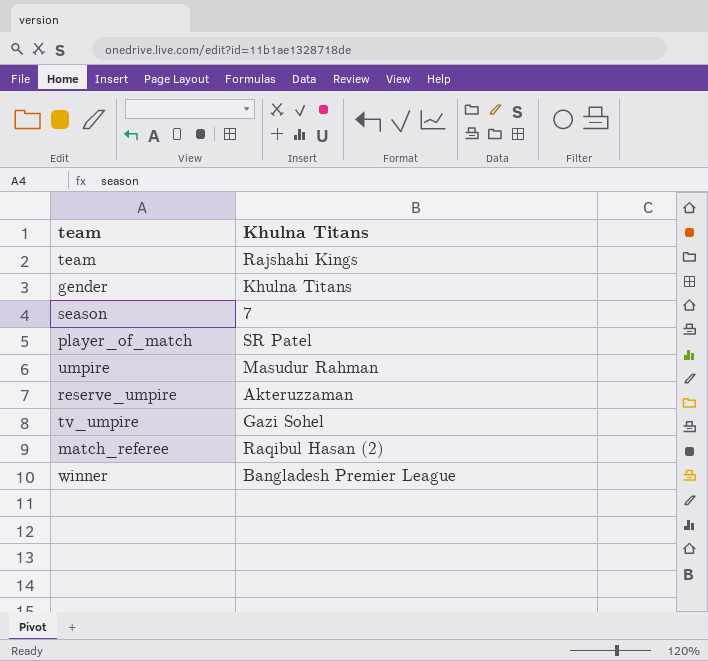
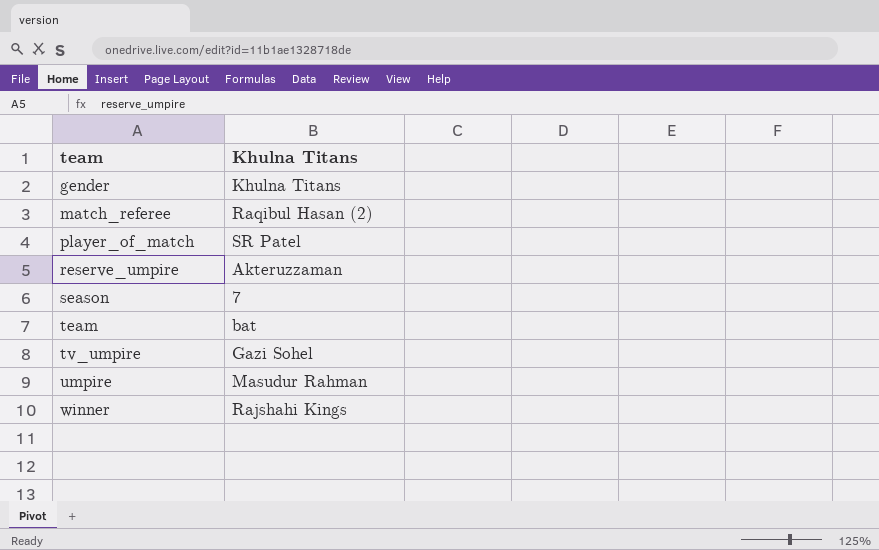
row order: none -> team ascending
team | Khulna Titans: Rajshahi Kings -> bat
winner | Khulna Titans: Bangladesh Premier League -> Rajshahi Kings

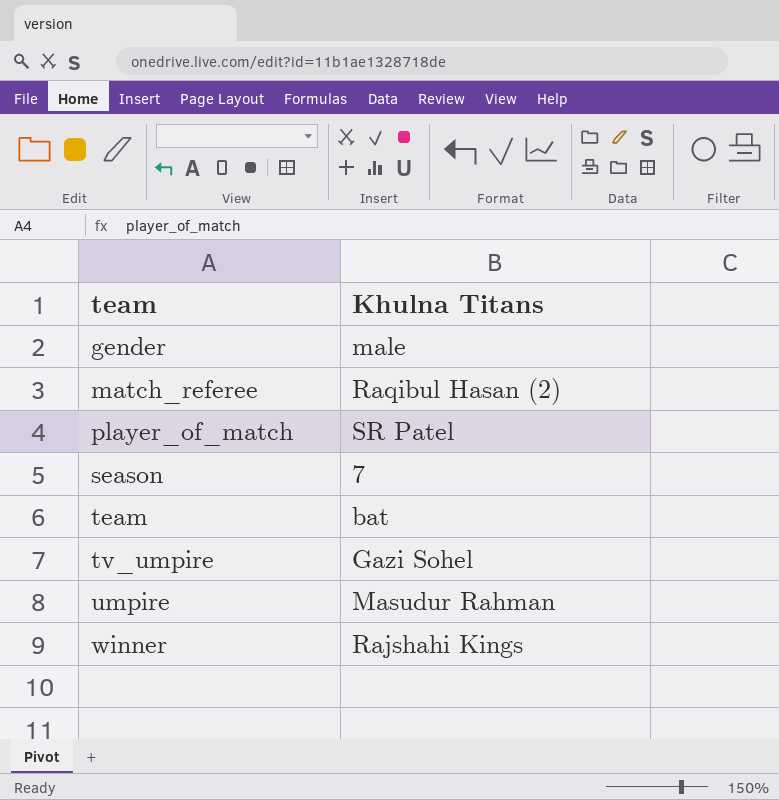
row reserve_umpire: Akteruzzaman -> none
gender | Khulna Titans: Khulna Titans -> male

